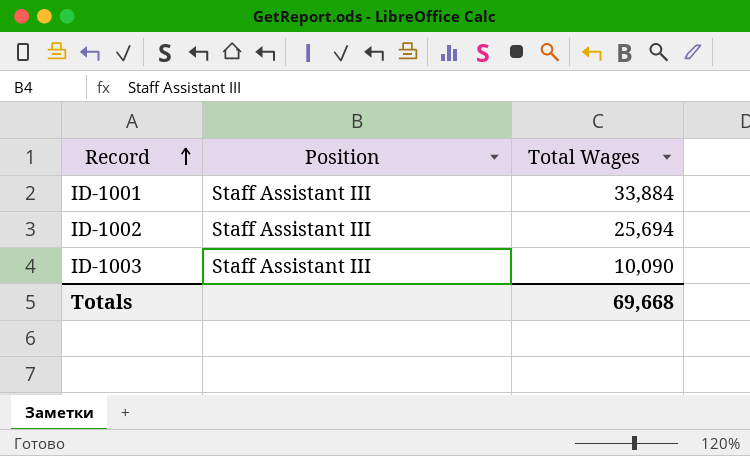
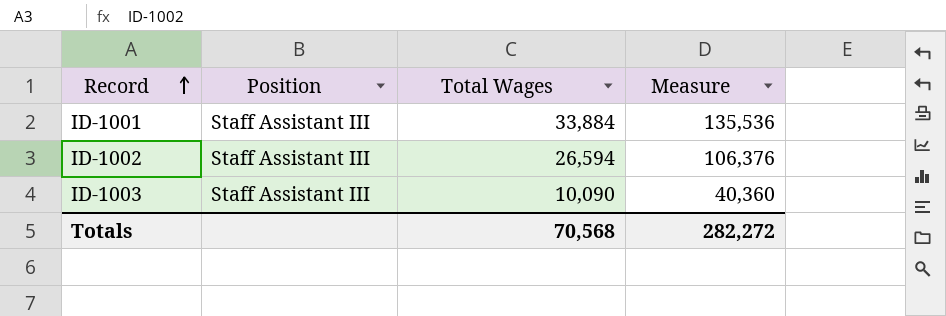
column Measure | formula: none -> [Total Wages] * 4
ID-1002 | Total Wages: 25,694 -> 26,594
Totals | Total Wages: 69,668 -> 70,568

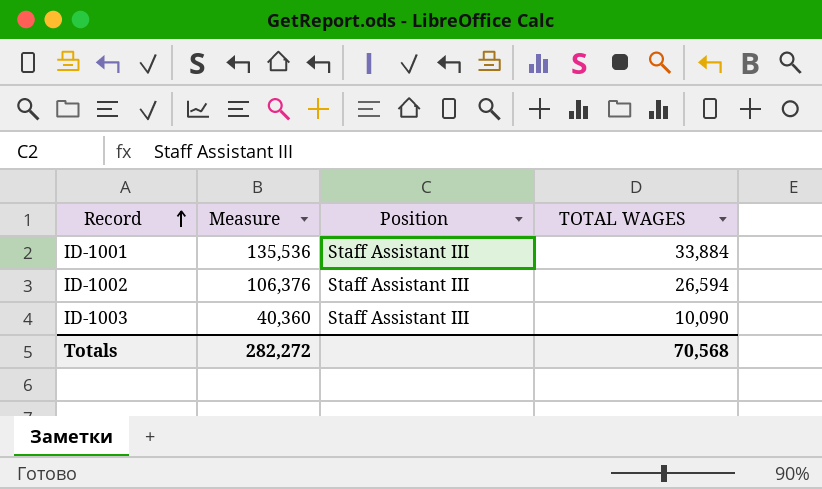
column Measure | position: 4 -> 2
column name: Total Wages -> TOTAL WAGES

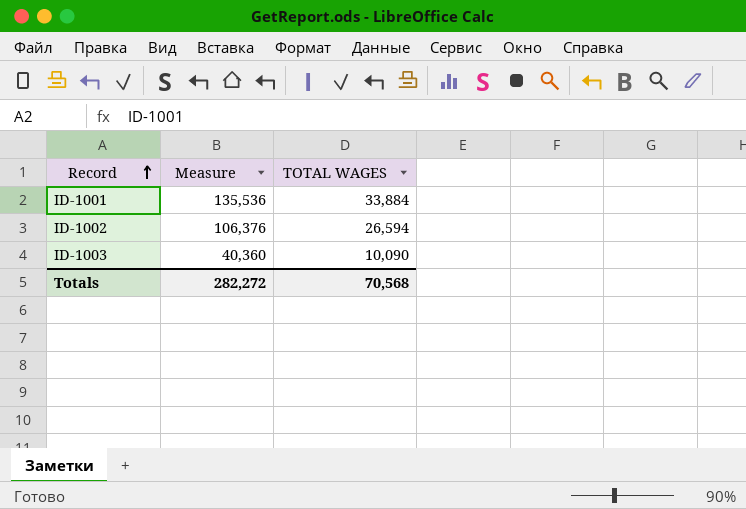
column Position | position: 3 -> none

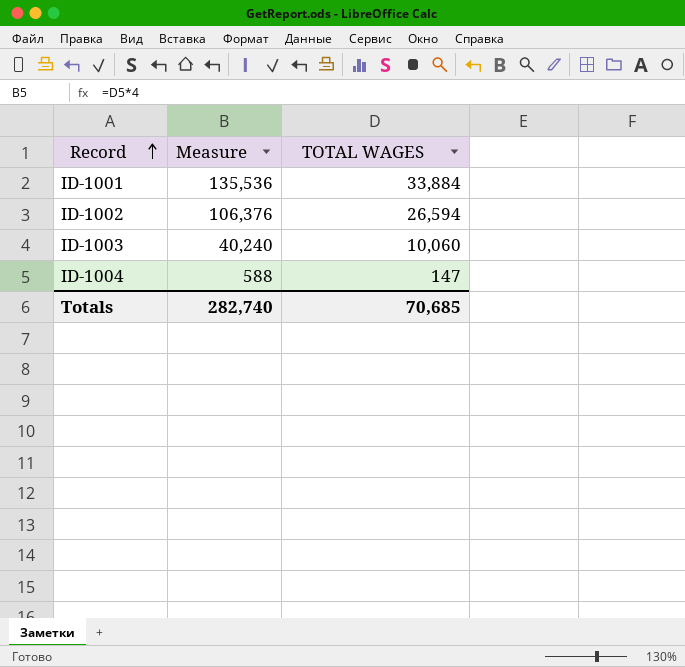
ID-1003 | Measure: 40,360 -> 40,240
ID-1003 | TOTAL WAGES: 10,090 -> 10,060
row ID-1004: none -> 588 | 147
Totals | Measure: 282,272 -> 282,740
Totals | TOTAL WAGES: 70,568 -> 70,685

